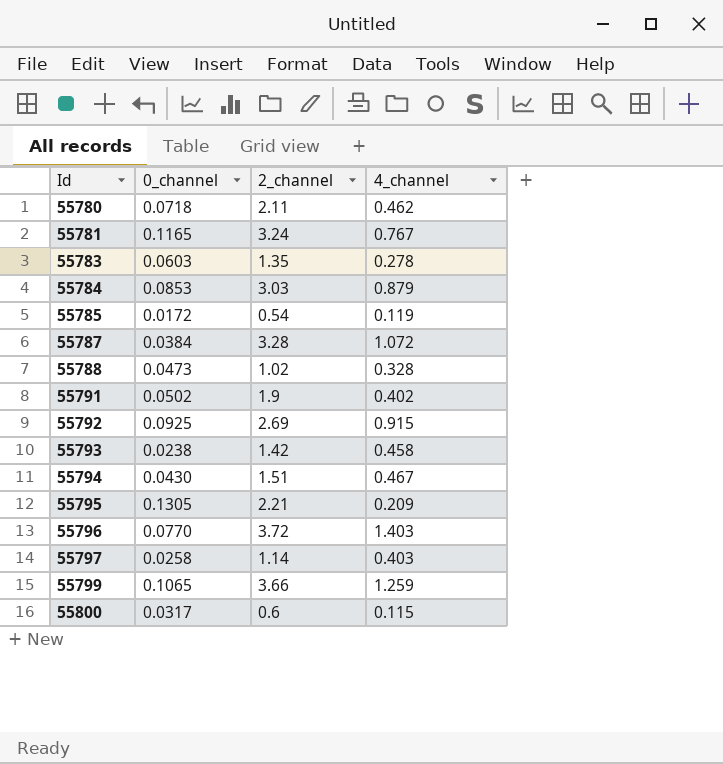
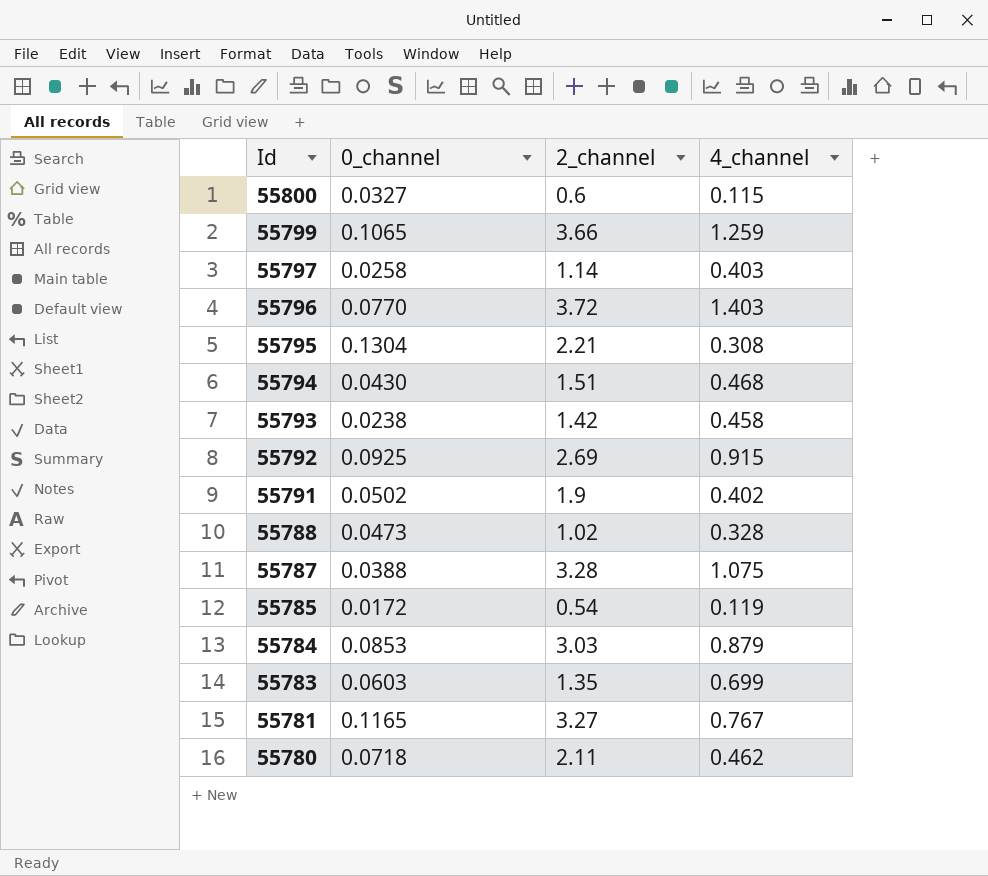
row order: Id ascending -> Id descending
55800 | 0_channel: 0.0317 -> 0.0327
55795 | 0_channel: 0.1305 -> 0.1304
55795 | 4_channel: 0.209 -> 0.308
55794 | 4_channel: 0.467 -> 0.468
55787 | 0_channel: 0.0384 -> 0.0388
55787 | 4_channel: 1.072 -> 1.075
55783 | 4_channel: 0.278 -> 0.699
55781 | 2_channel: 3.24 -> 3.27

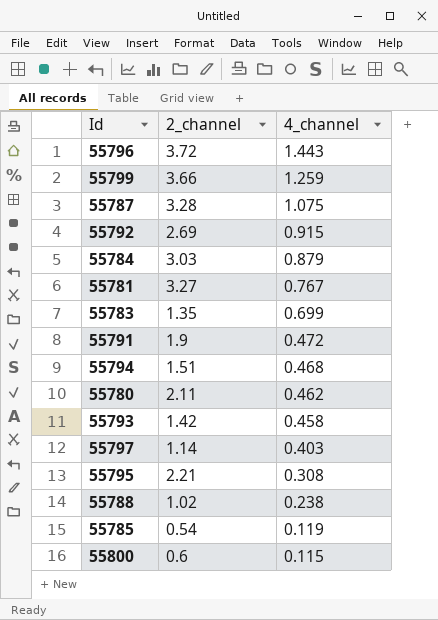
row order: Id descending -> 4_channel descending
column 0_channel | position: 2 -> none
55796 | 4_channel: 1.403 -> 1.443
55791 | 4_channel: 0.402 -> 0.472
55788 | 4_channel: 0.328 -> 0.238

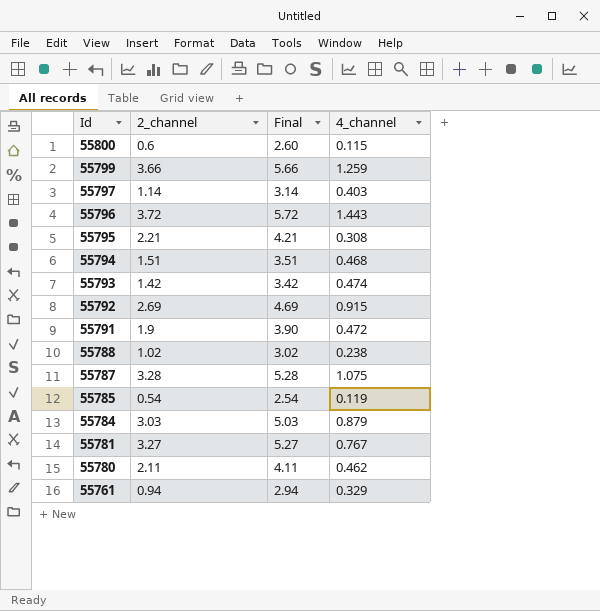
row order: 4_channel descending -> Id descending
column Final | formula: none -> [2_channel] + 2
row 55783: 1.35 | 0.699 -> none
55793 | 4_channel: 0.458 -> 0.474
row 55761: none -> 0.94 | 2.94 | 0.329

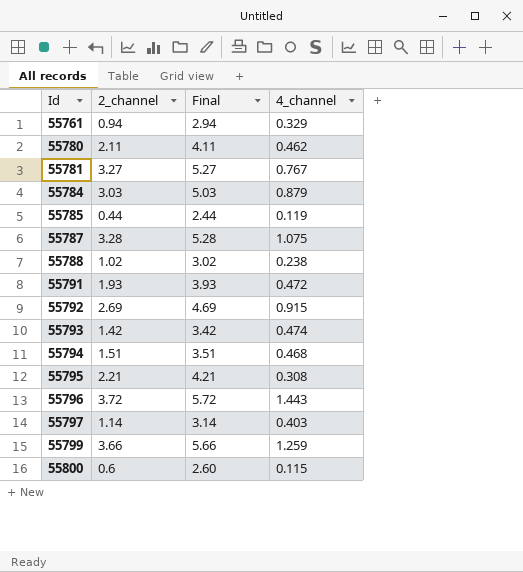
row order: Id descending -> Id ascending
55785 | 2_channel: 0.54 -> 0.44
55785 | Final: 2.54 -> 2.44
55791 | 2_channel: 1.9 -> 1.93
55791 | Final: 3.90 -> 3.93

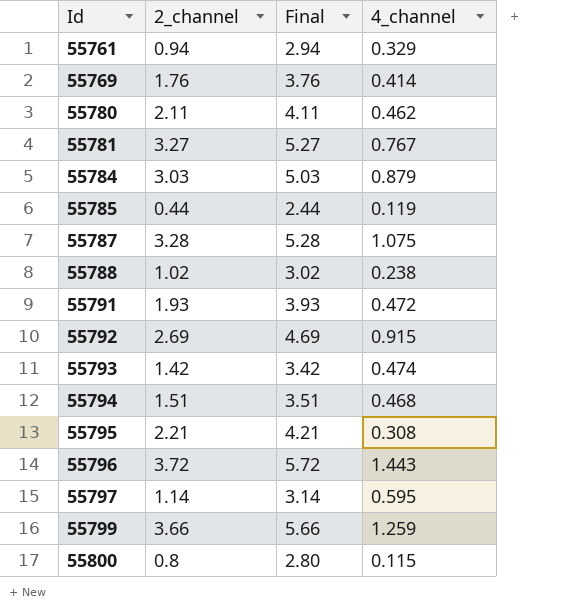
row 55769: none -> 1.76 | 3.76 | 0.414
55797 | 4_channel: 0.403 -> 0.595
55800 | 2_channel: 0.6 -> 0.8
55800 | Final: 2.60 -> 2.80

